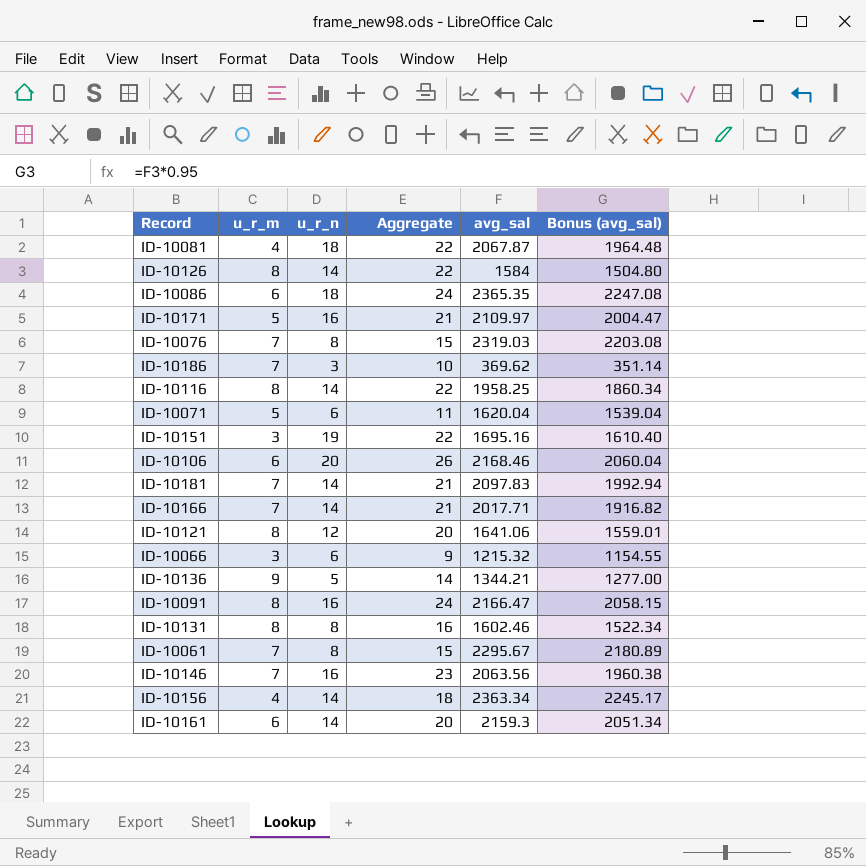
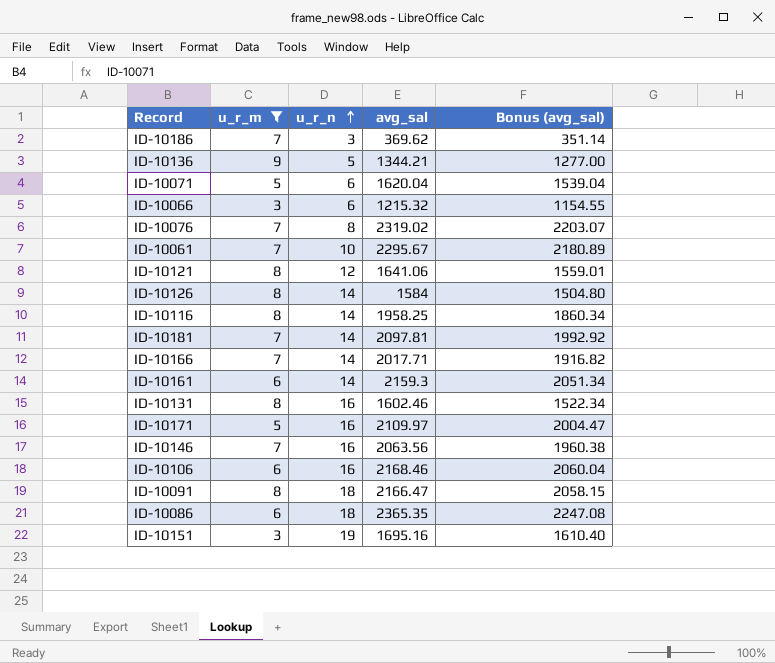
filter: none -> u_r_m != 4
row order: none -> u_r_n ascending
column Aggregate | formula: [u_r_m] + [u_r_n] -> none
ID-10076 | avg_sal: 2319.03 -> 2319.02
ID-10076 | Bonus (avg_sal): 2203.08 -> 2203.07
ID-10061 | u_r_n: 8 -> 10
ID-10181 | avg_sal: 2097.83 -> 2097.81
ID-10181 | Bonus (avg_sal): 1992.94 -> 1992.92
ID-10131 | u_r_n: 8 -> 16
ID-10106 | u_r_n: 20 -> 16
ID-10091 | u_r_n: 16 -> 18

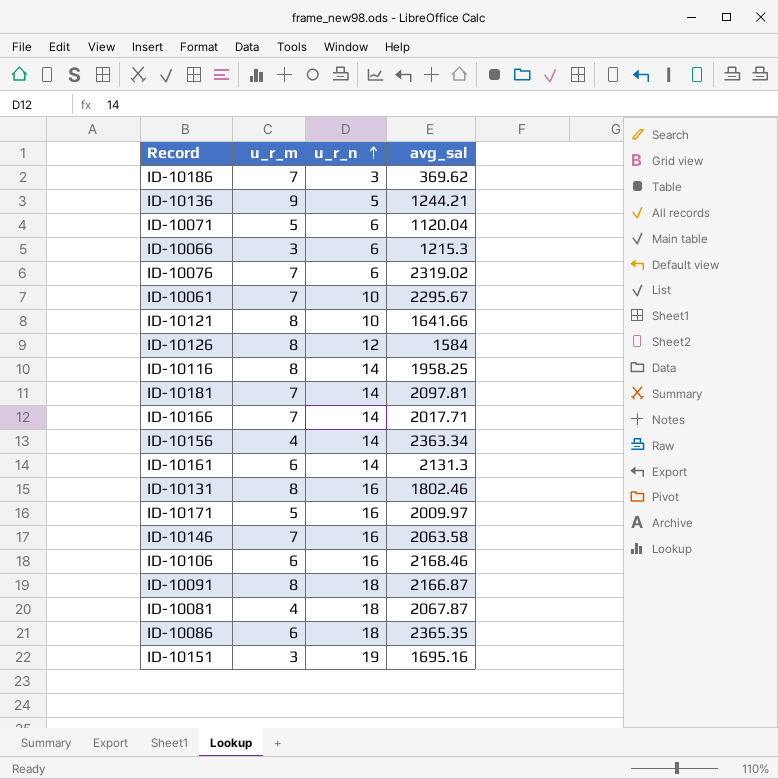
filter: u_r_m != 4 -> none
column Bonus (avg_sal) | formula: [avg_sal] * 0.95 -> none
ID-10136 | avg_sal: 1344.21 -> 1244.21
ID-10071 | avg_sal: 1620.04 -> 1120.04
ID-10066 | avg_sal: 1215.32 -> 1215.3
ID-10076 | u_r_n: 8 -> 6
ID-10121 | u_r_n: 12 -> 10
ID-10121 | avg_sal: 1641.06 -> 1641.66
ID-10126 | u_r_n: 14 -> 12
ID-10161 | avg_sal: 2159.3 -> 2131.3
ID-10131 | avg_sal: 1602.46 -> 1802.46
ID-10171 | avg_sal: 2109.97 -> 2009.97
ID-10146 | avg_sal: 2063.56 -> 2063.58
ID-10091 | avg_sal: 2166.47 -> 2166.87

